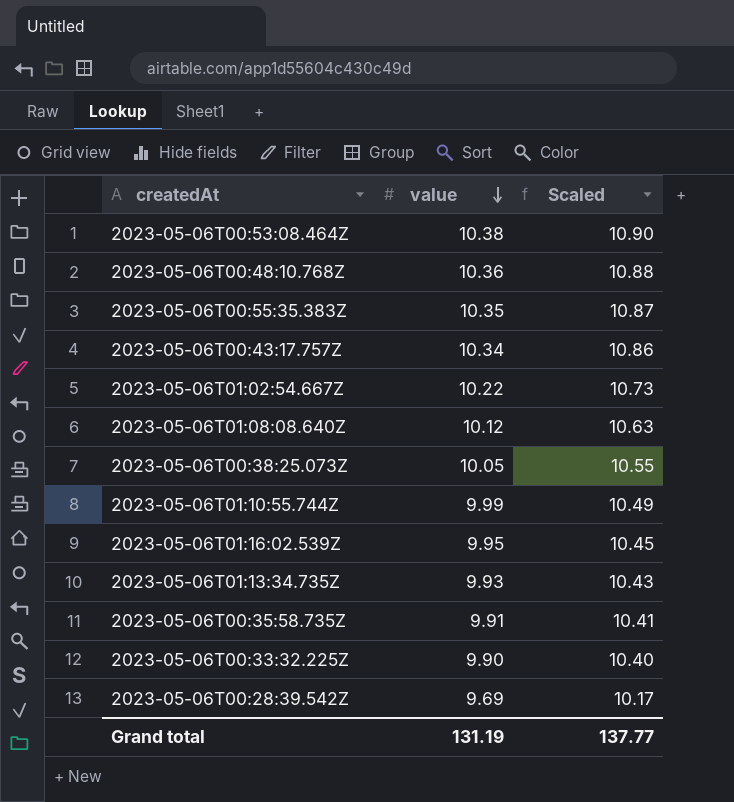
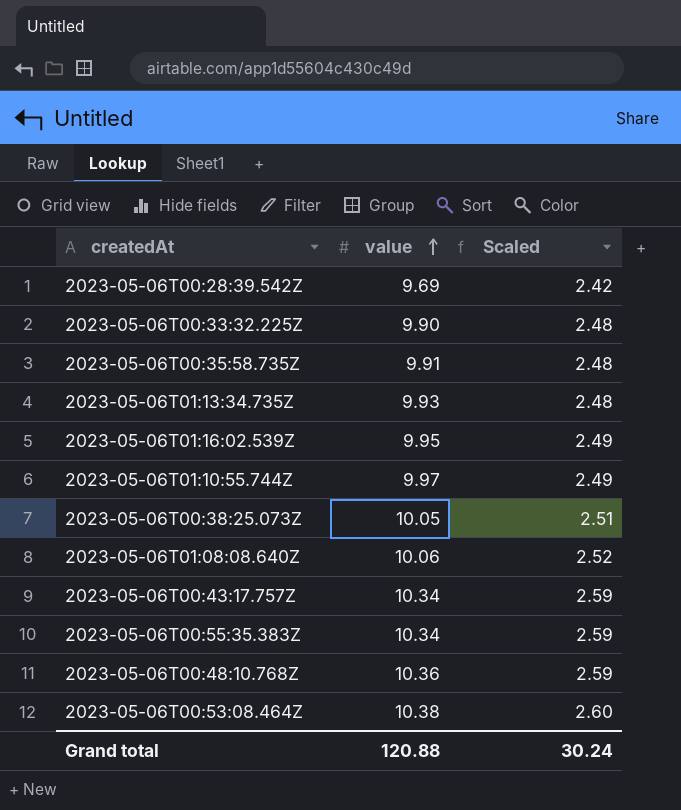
row order: value descending -> value ascending
column Scaled | formula: [value] * 1.05 -> [value] * 0.25
row 2023-05-06T01:02:54.667Z: 10.22 | 10.73 -> none
2023-05-06T01:10:55.744Z | value: 9.99 -> 9.97
2023-05-06T01:08:08.640Z | value: 10.12 -> 10.06
2023-05-06T00:55:35.383Z | value: 10.35 -> 10.34
Grand total | value: 131.19 -> 120.88
Grand total | Scaled: 137.77 -> 30.24

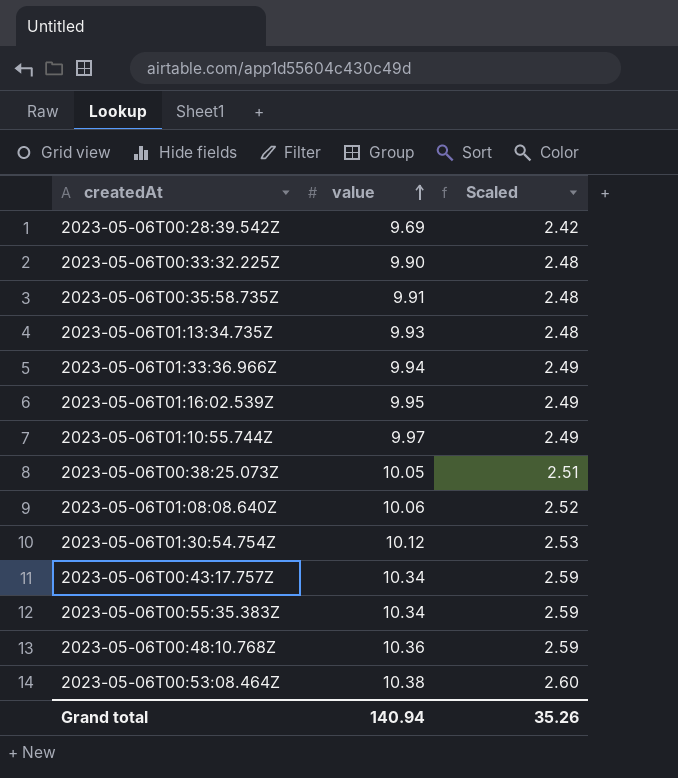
row 2023-05-06T01:33:36.966Z: none -> 9.94 | 2.49
row 2023-05-06T01:30:54.754Z: none -> 10.12 | 2.53
Grand total | value: 120.88 -> 140.94
Grand total | Scaled: 30.24 -> 35.26

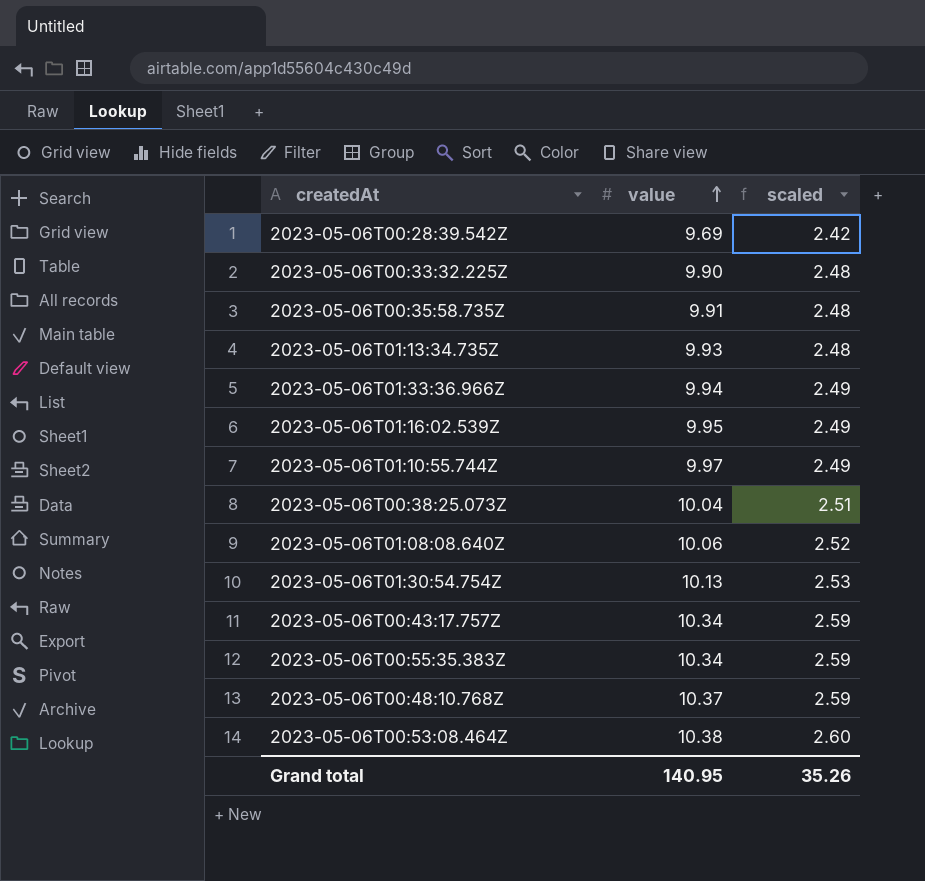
column name: Scaled -> scaled
2023-05-06T00:38:25.073Z | value: 10.05 -> 10.04
2023-05-06T01:30:54.754Z | value: 10.12 -> 10.13
2023-05-06T00:48:10.768Z | value: 10.36 -> 10.37
Grand total | value: 140.94 -> 140.95

